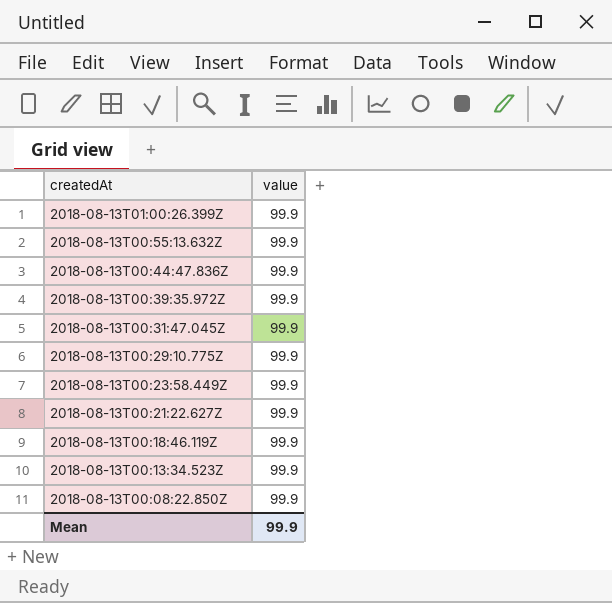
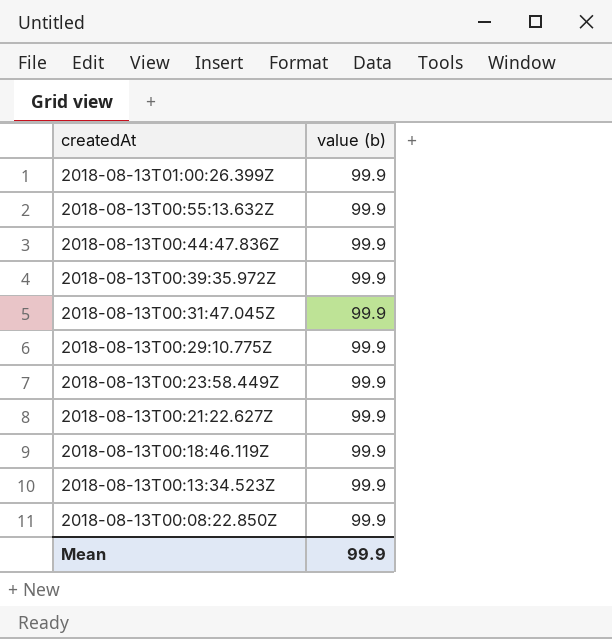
column name: value -> value (b)

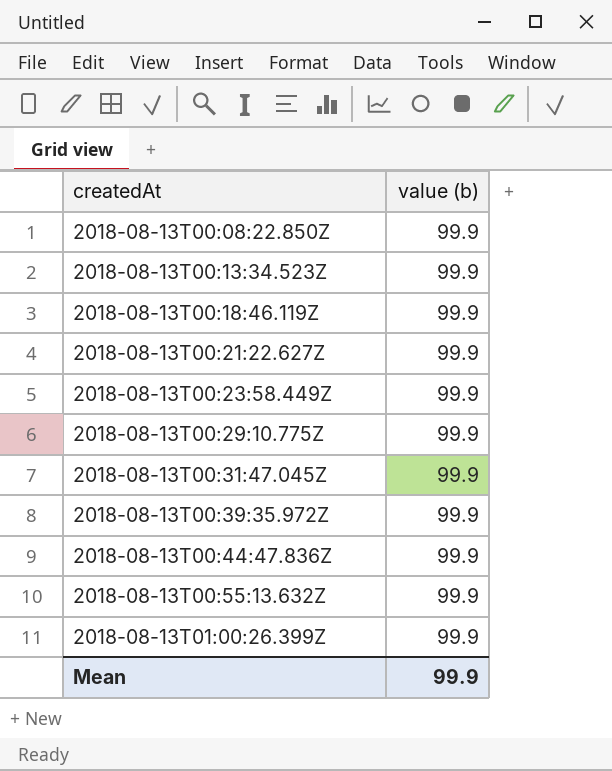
row order: createdAt descending -> createdAt ascending

